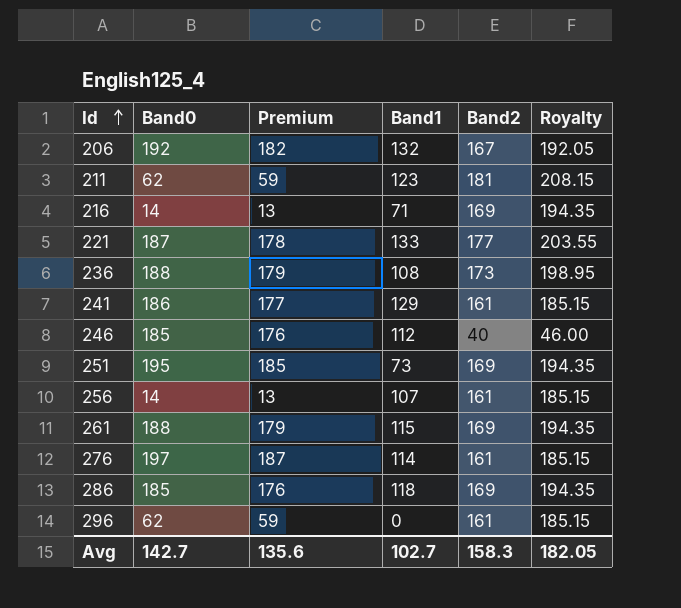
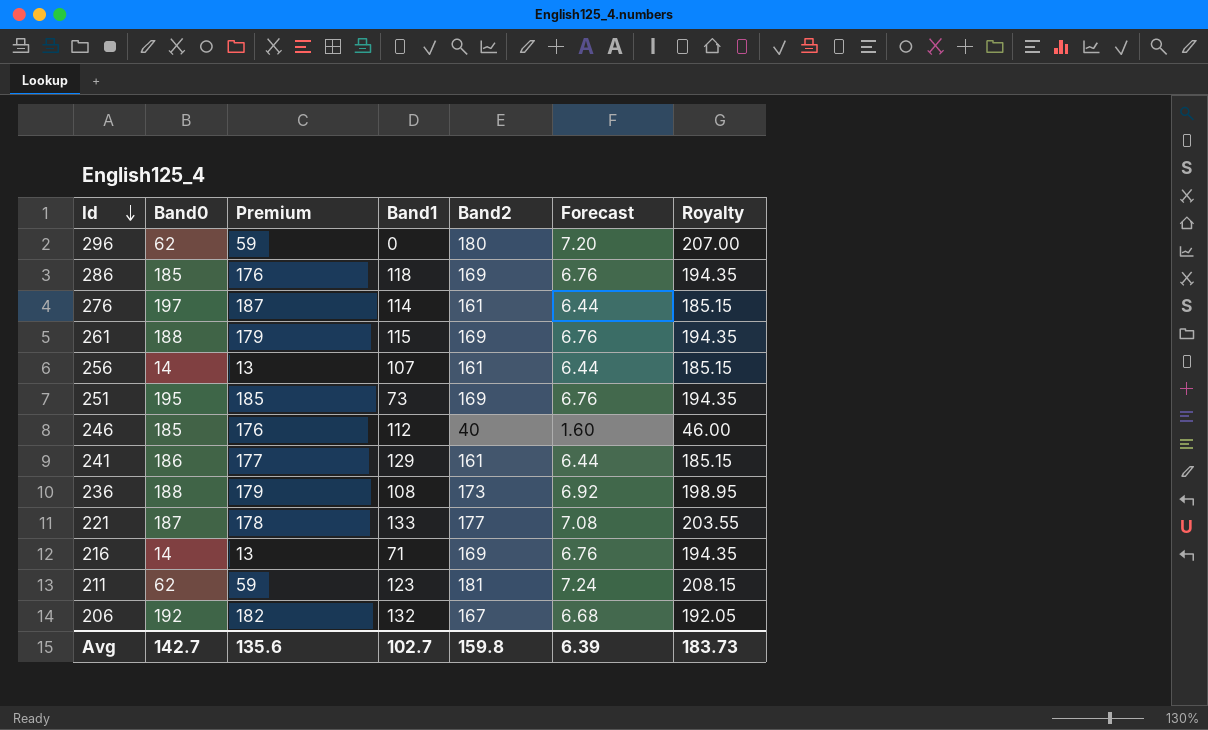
row order: Id ascending -> Id descending
column Forecast | formula: none -> [Band2] * 0.04
296 | Band2: 161 -> 180
296 | Royalty: 185.15 -> 207.00
Avg | Band2: 158.3 -> 159.8
Avg | Royalty: 182.05 -> 183.73

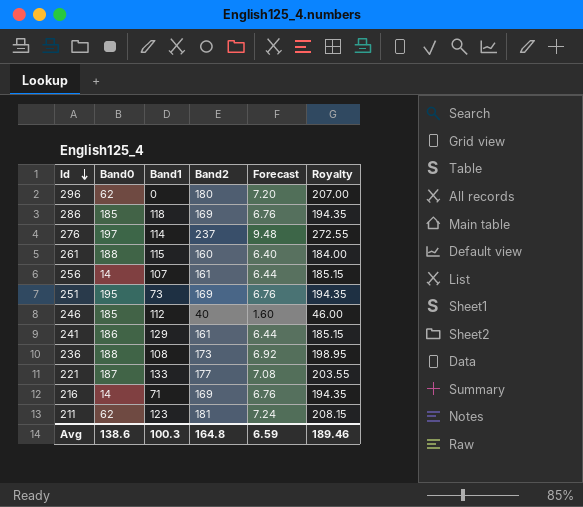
column Premium | formula: [Band0] * 0.95 -> none
row 206: 192 | 182 | 132 | 167 | 6.68 | 192.05 -> none
276 | Band2: 161 -> 237
276 | Forecast: 6.44 -> 9.48
276 | Royalty: 185.15 -> 272.55
261 | Band2: 169 -> 160
261 | Forecast: 6.76 -> 6.40
261 | Royalty: 194.35 -> 184.00
Avg | Band0: 142.7 -> 138.6
Avg | Band1: 102.7 -> 100.3
Avg | Band2: 159.8 -> 164.8
Avg | Forecast: 6.39 -> 6.59
Avg | Royalty: 183.73 -> 189.46

